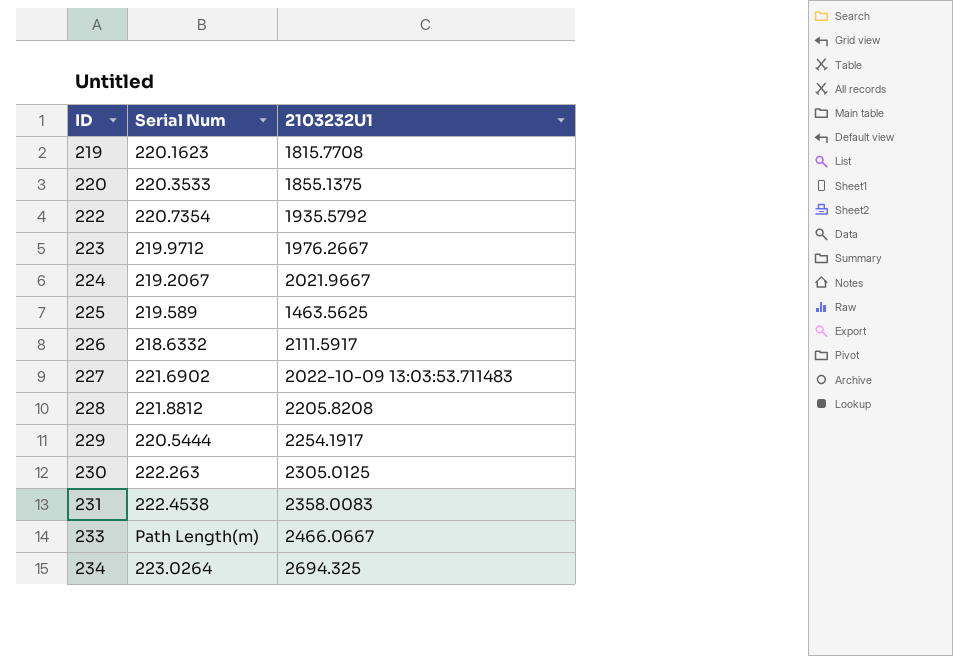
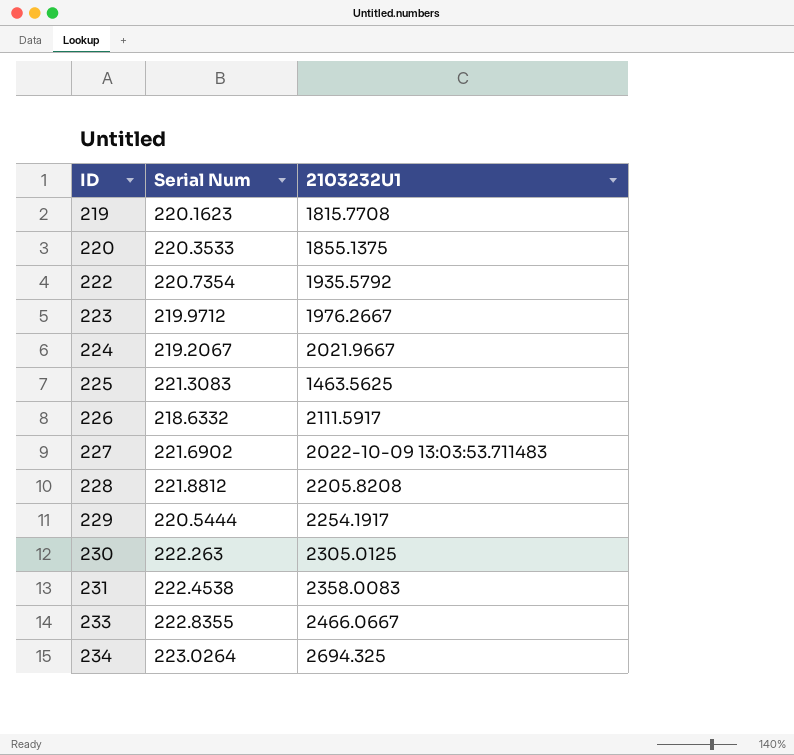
225 | Serial Num: 219.589 -> 221.3083
233 | Serial Num: Path Length(m) -> 222.8355

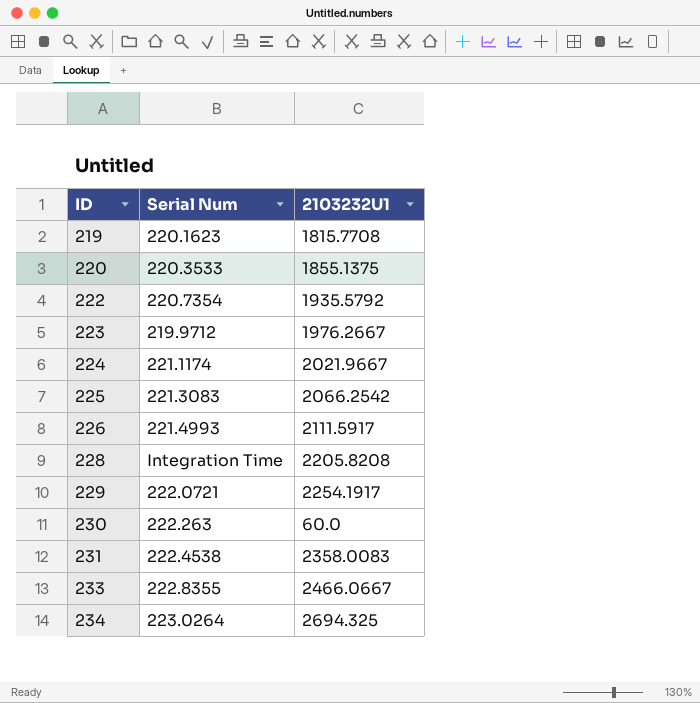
row 227: 221.6902 | 2022-10-09 13:03:53.711483 -> none
224 | Serial Num: 219.2067 -> 221.1174
225 | 2103232U1: 1463.5625 -> 2066.2542
226 | Serial Num: 218.6332 -> 221.4993
228 | Serial Num: 221.8812 -> Integration Time
229 | Serial Num: 220.5444 -> 222.0721
230 | 2103232U1: 2305.0125 -> 60.0

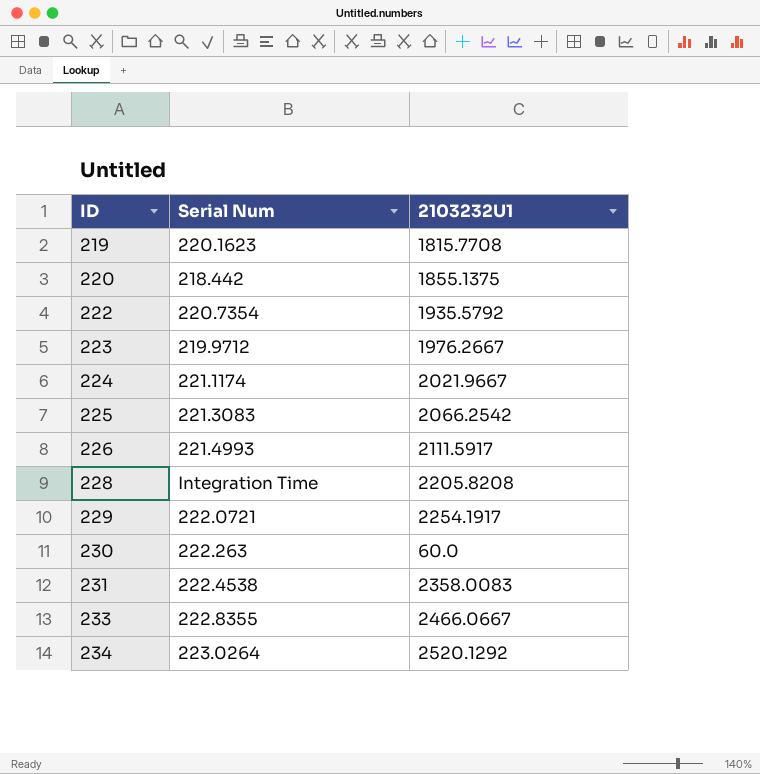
220 | Serial Num: 220.3533 -> 218.442
234 | 2103232U1: 2694.325 -> 2520.1292

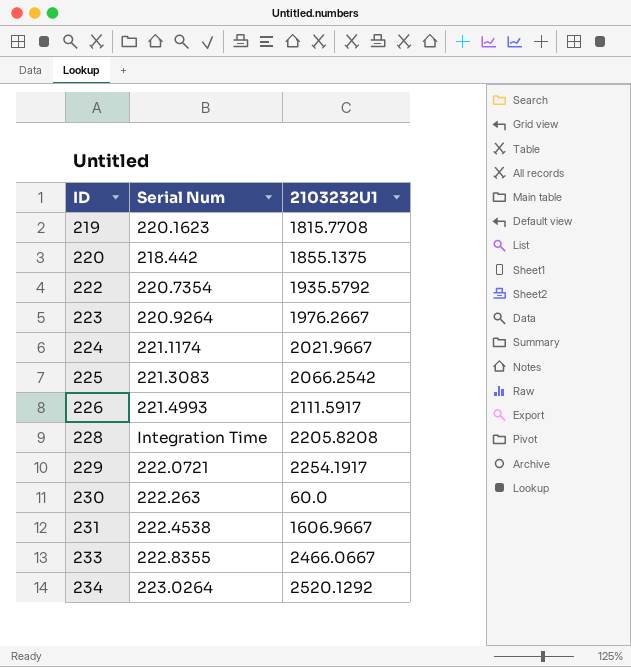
223 | Serial Num: 219.9712 -> 220.9264
231 | 2103232U1: 2358.0083 -> 1606.9667

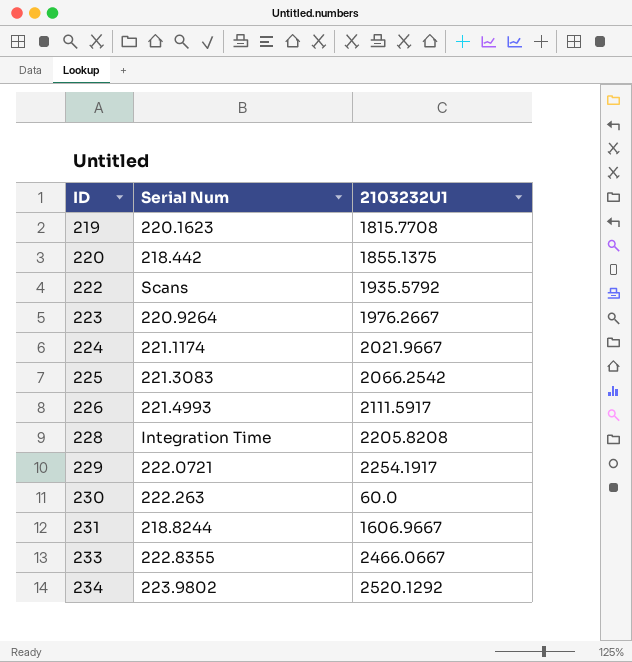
222 | Serial Num: 220.7354 -> Scans
231 | Serial Num: 222.4538 -> 218.8244
234 | Serial Num: 223.0264 -> 223.9802

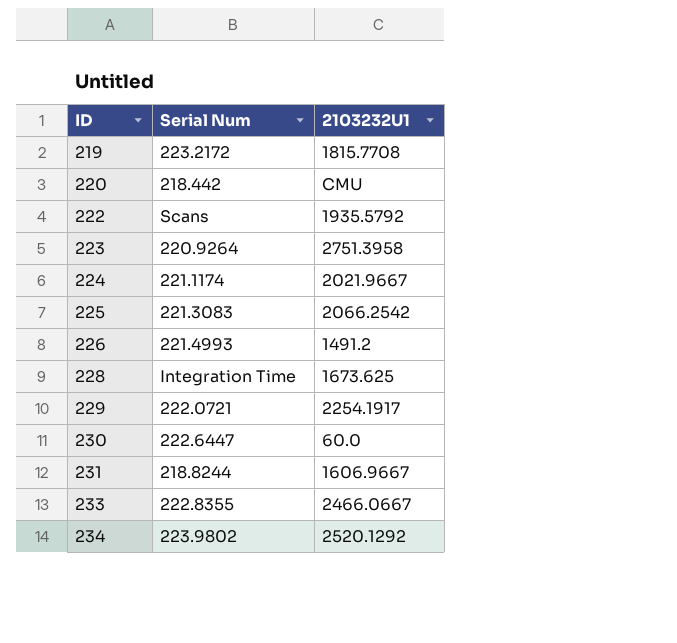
219 | Serial Num: 220.1623 -> 223.2172
220 | 2103232U1: 1855.1375 -> CMU
223 | 2103232U1: 1976.2667 -> 2751.3958
226 | 2103232U1: 2111.5917 -> 1491.2
228 | 2103232U1: 2205.8208 -> 1673.625
230 | Serial Num: 222.263 -> 222.6447

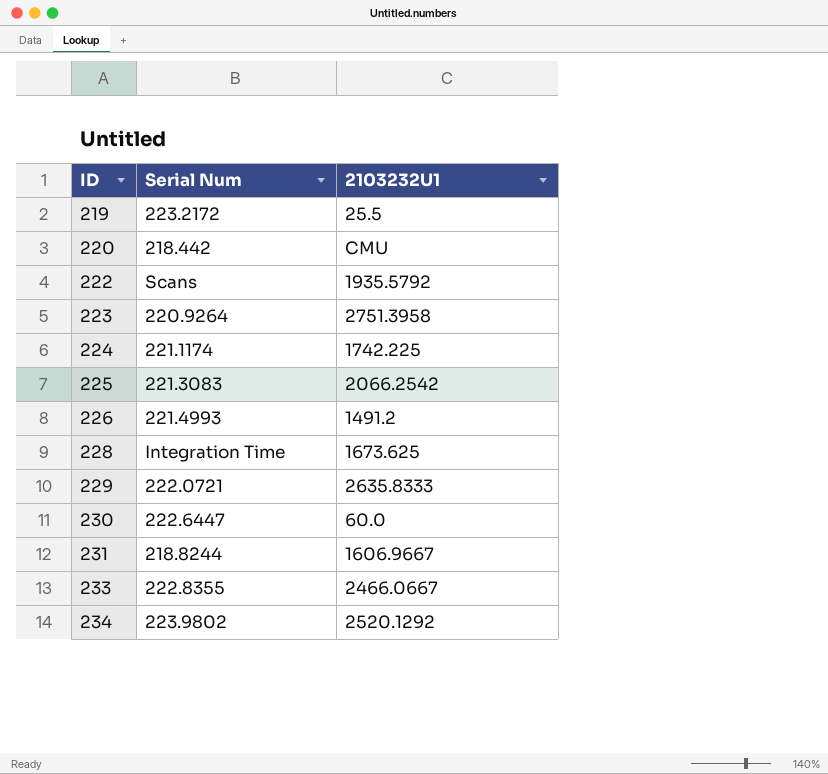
219 | 2103232U1: 1815.7708 -> 25.5
224 | 2103232U1: 2021.9667 -> 1742.225
229 | 2103232U1: 2254.1917 -> 2635.8333

